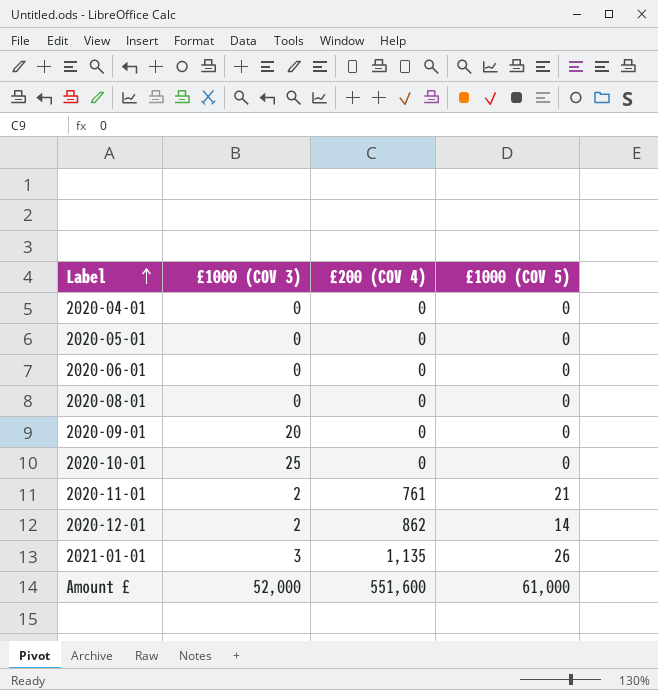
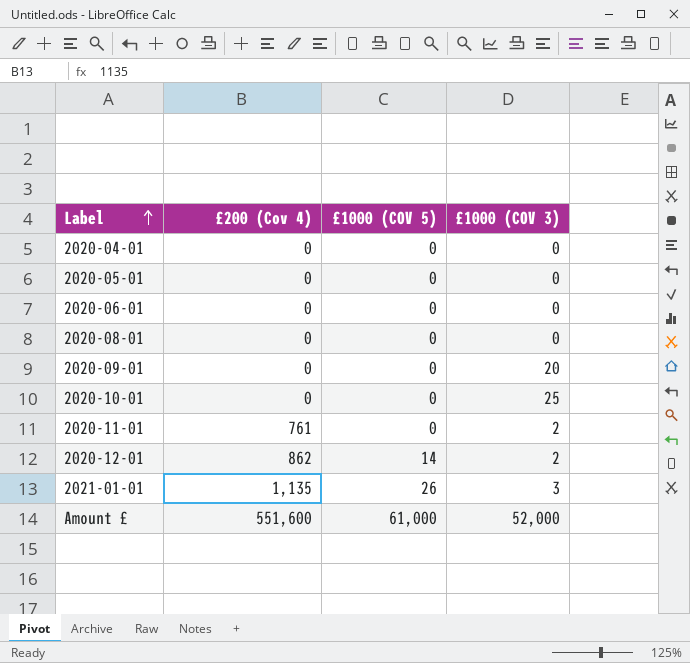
column name: £200 (COV 4) -> £200 (Cov 4)
column £1000 (COV 3) | position: 2 -> 4
2020-11-01 | £1000 (COV 5): 21 -> 0

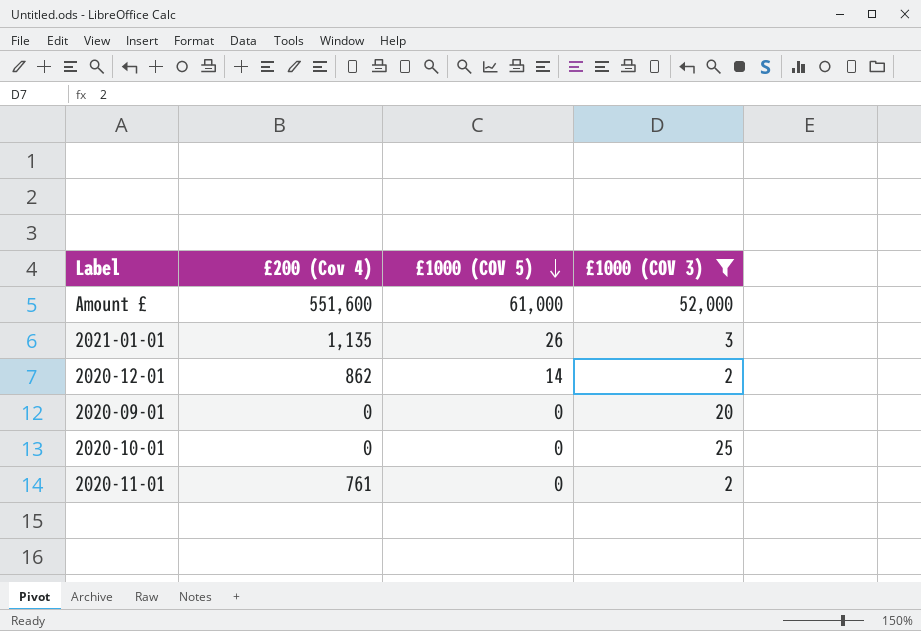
filter: none -> £1000 (COV 3) != 0
row order: Label ascending -> £1000 (COV 5) descending

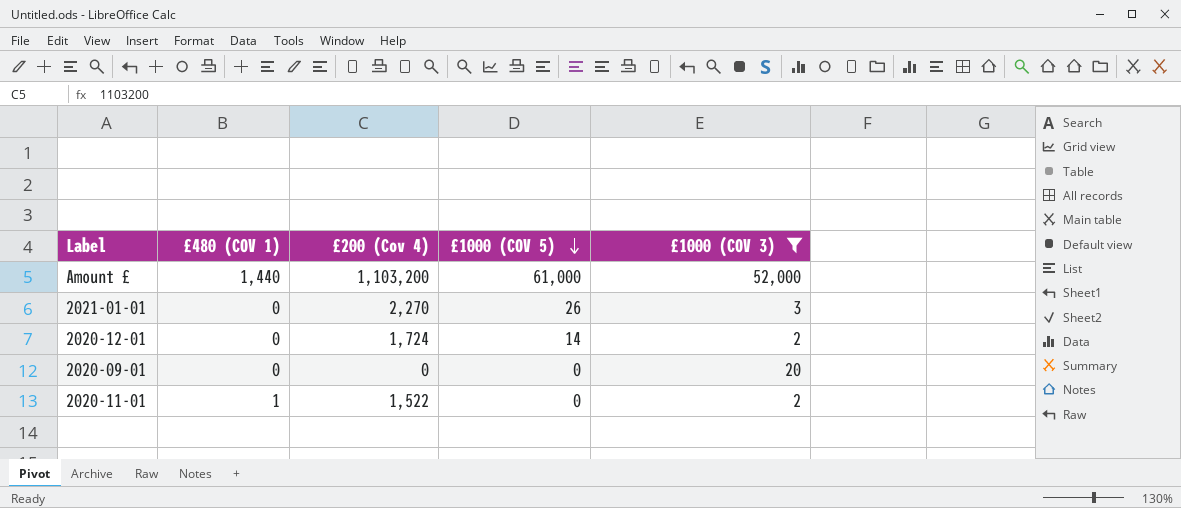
column £480 (COV 1) | position: none -> 2
row 2020-10-01: 0 | 0 | 25 -> none
Amount £ | £200 (Cov 4): 551,600 -> 1,103,200
2021-01-01 | £200 (Cov 4): 1,135 -> 2,270
2020-12-01 | £200 (Cov 4): 862 -> 1,724
2020-11-01 | £200 (Cov 4): 761 -> 1,522

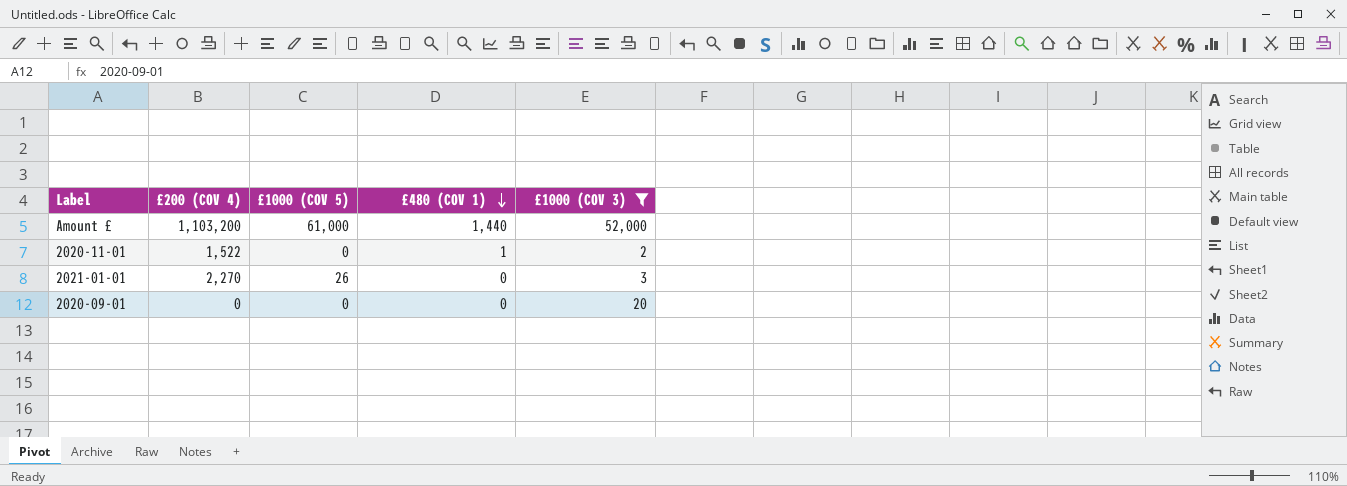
row order: £1000 (COV 5) descending -> £480 (COV 1) descending
column name: £200 (Cov 4) -> £200 (COV 4)
column £480 (COV 1) | position: 2 -> 4
row 2020-12-01: 0 | 1,724 | 14 | 2 -> none

